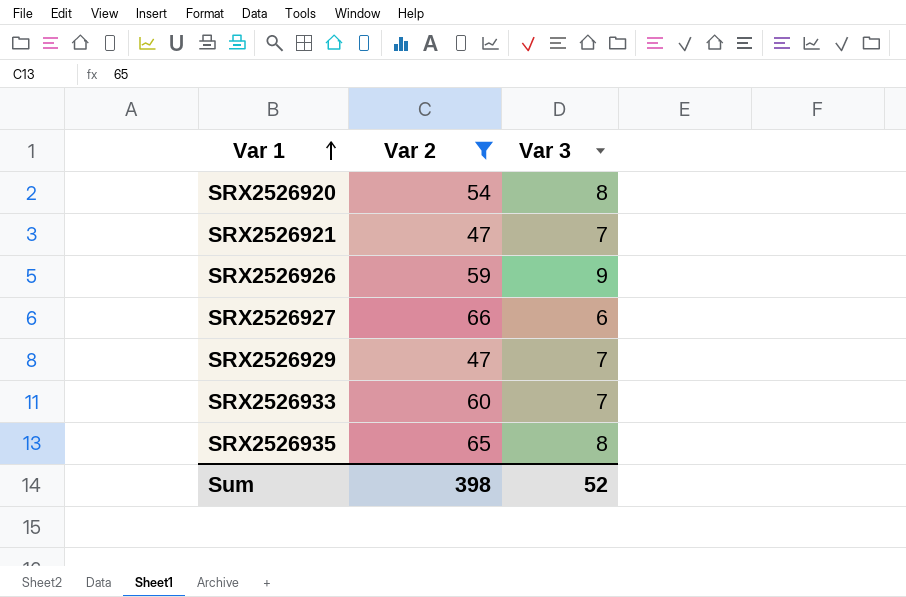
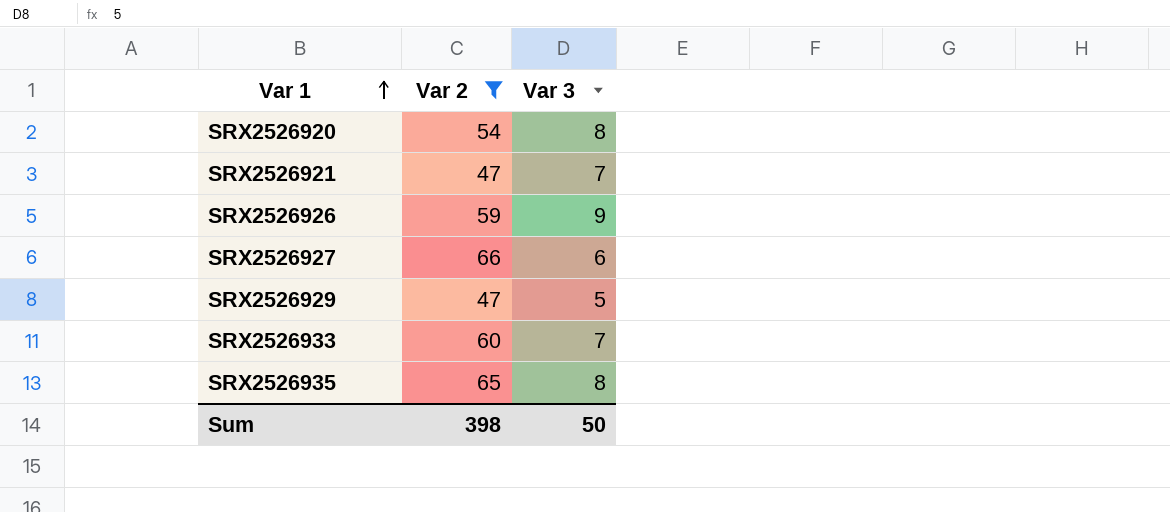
SRX2526929 | Var 3: 7 -> 5
Sum | Var 3: 52 -> 50

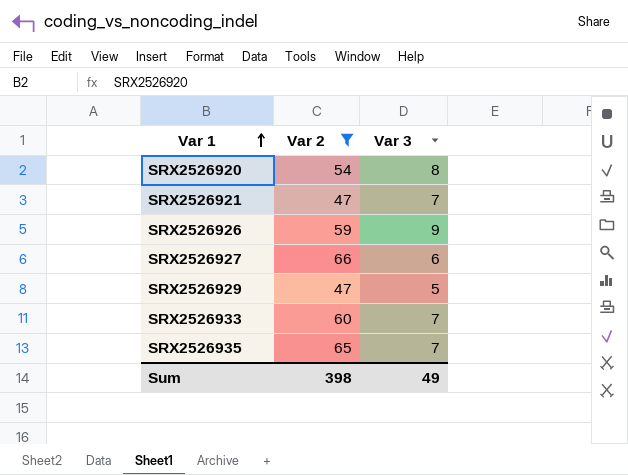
SRX2526935 | Var 3: 8 -> 7
Sum | Var 3: 50 -> 49

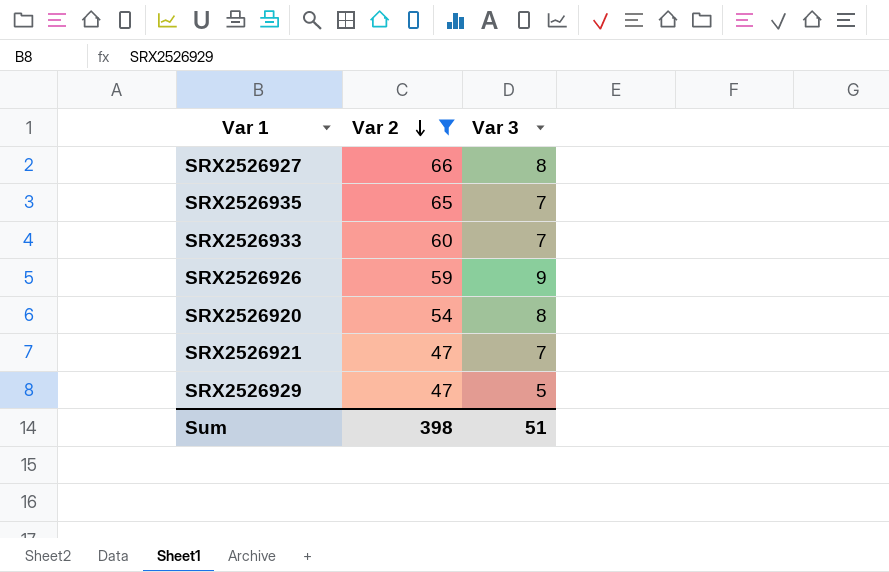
row order: Var 1 ascending -> Var 2 descending
SRX2526927 | Var 3: 6 -> 8
Sum | Var 3: 49 -> 51

